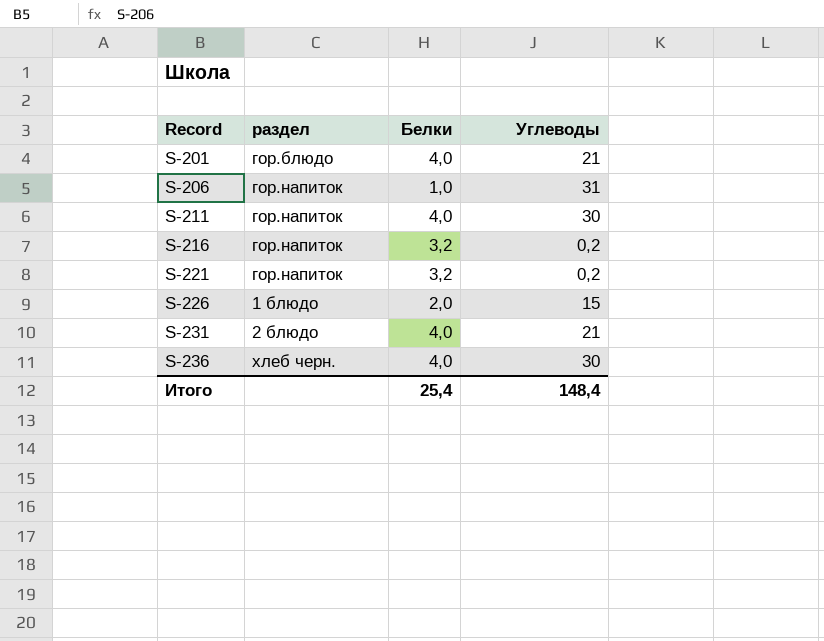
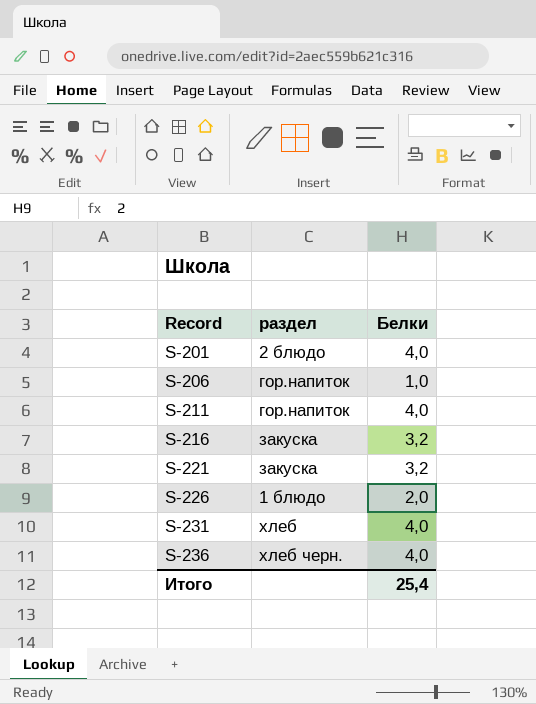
column Углеводы | position: 4 -> none
S-201 | раздел: гор.блюдо -> 2 блюдо
S-216 | раздел: гор.напиток -> закуска
S-221 | раздел: гор.напиток -> закуска
S-231 | раздел: 2 блюдо -> хлеб

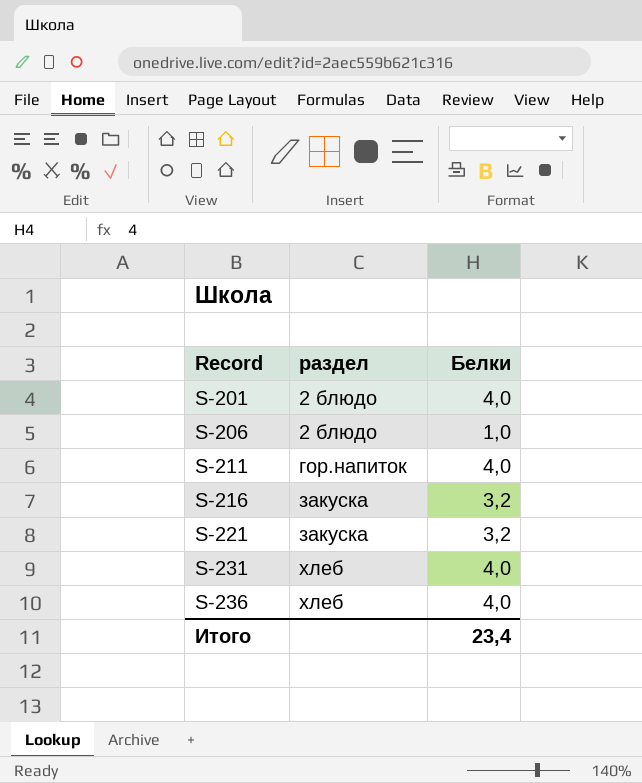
row S-226: 1 блюдо | 2,0 -> none
S-206 | раздел: гор.напиток -> 2 блюдо
S-236 | раздел: хлеб черн. -> хлеб
Итого | Белки: 25,4 -> 23,4

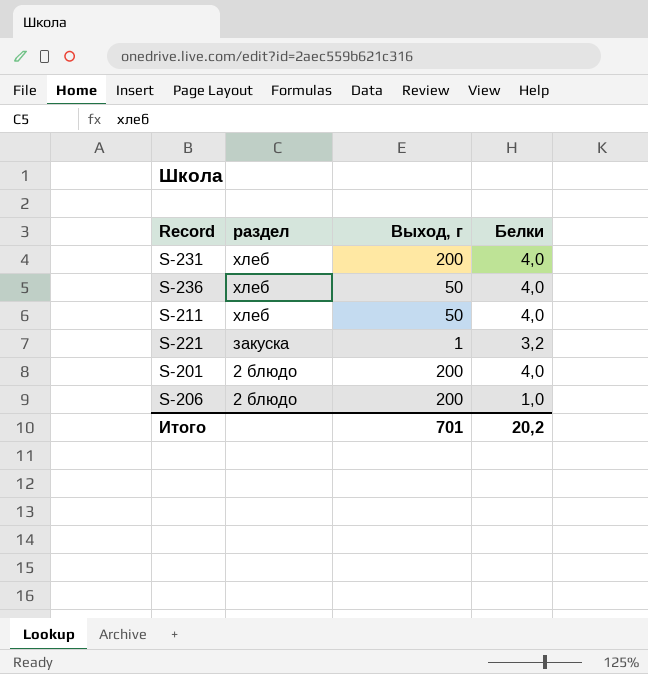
row order: Record ascending -> раздел descending
column Выход, г | position: none -> 3
row S-216: закуска | 3,2 -> none
S-211 | раздел: гор.напиток -> хлеб
Итого | Белки: 23,4 -> 20,2

